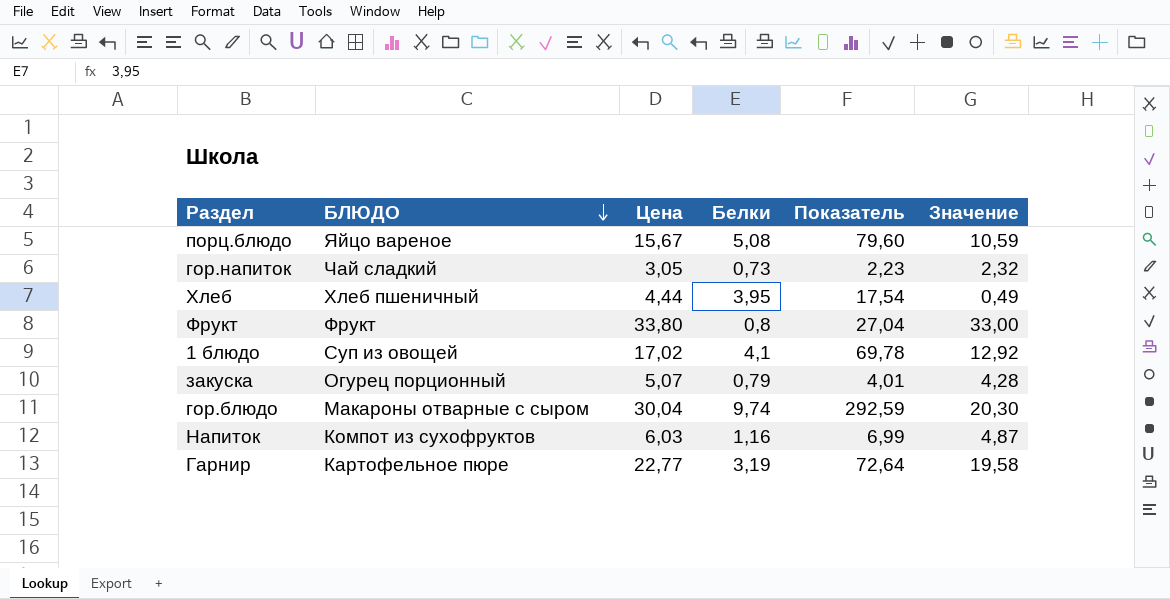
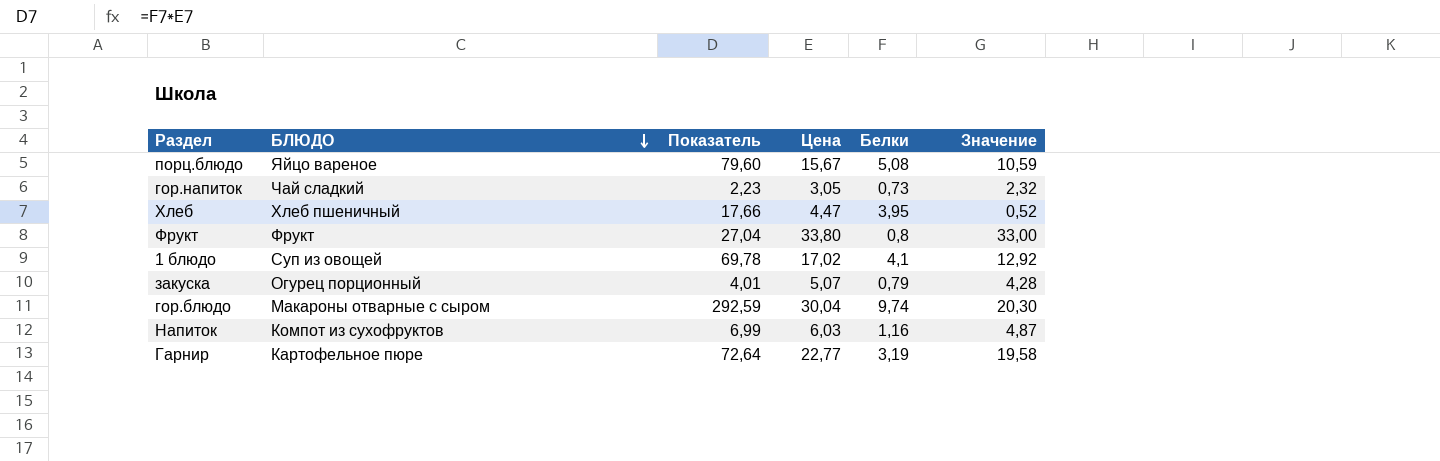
column Показатель | position: 5 -> 3
Хлеб | Показатель: 17,54 -> 17,66
Хлеб | Цена: 4,44 -> 4,47
Хлеб | Значение: 0,49 -> 0,52

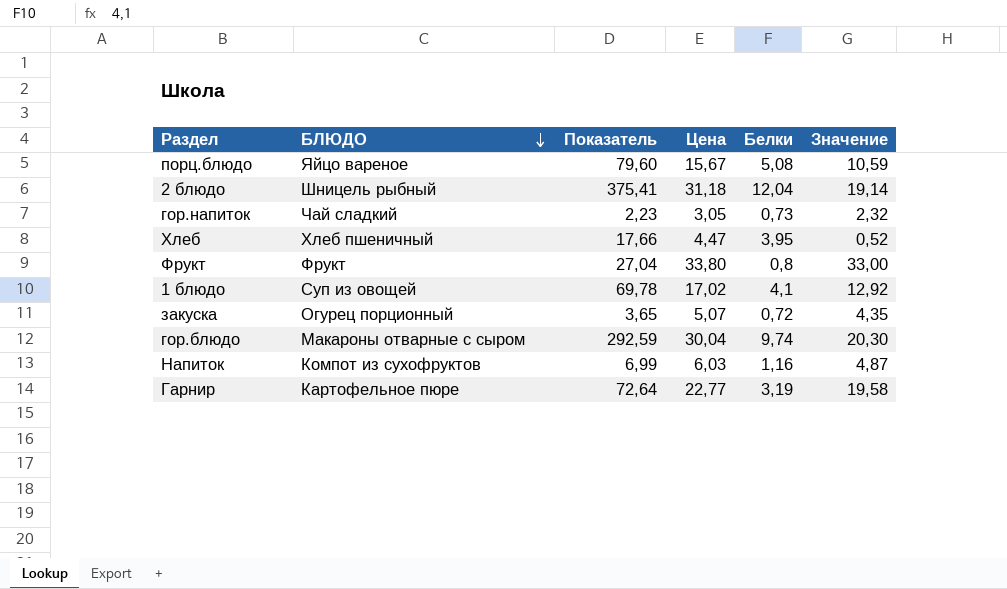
row 2 блюдо: none -> Шницель рыбный | 375,41 | 31,18 | 12,04 | 19,14
закуска | Показатель: 4,01 -> 3,65
закуска | Белки: 0,79 -> 0,72
закуска | Значение: 4,28 -> 4,35

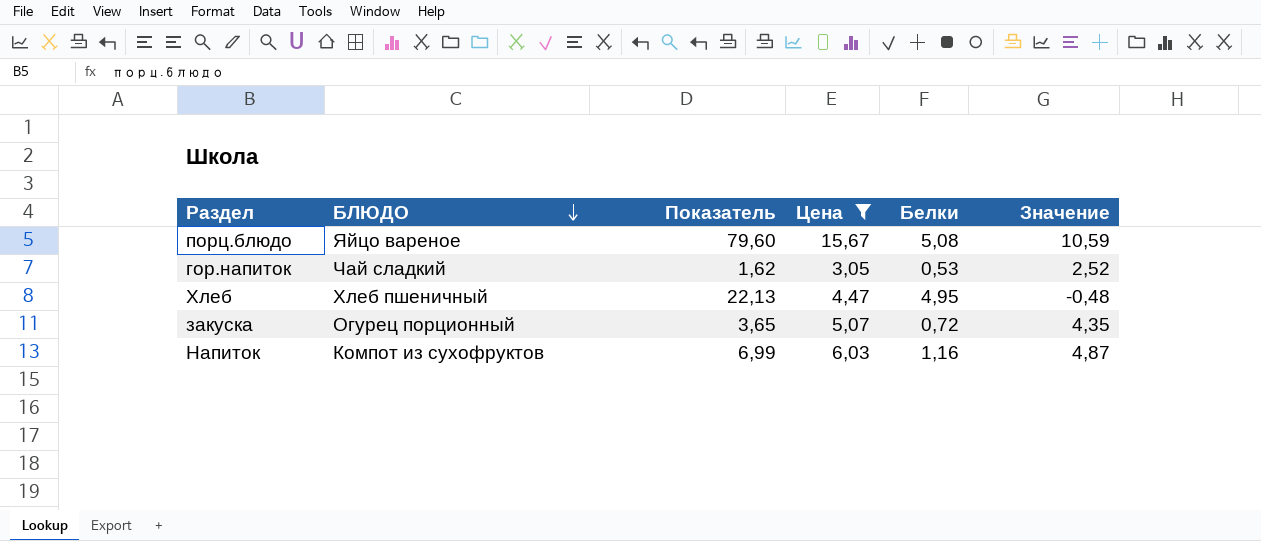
filter: none -> Цена <= 15,67
гор.напиток | Показатель: 2,23 -> 1,62
гор.напиток | Белки: 0,73 -> 0,53
гор.напиток | Значение: 2,32 -> 2,52
Хлеб | Показатель: 17,66 -> 22,13
Хлеб | Белки: 3,95 -> 4,95
Хлеб | Значение: 0,52 -> -0,48

